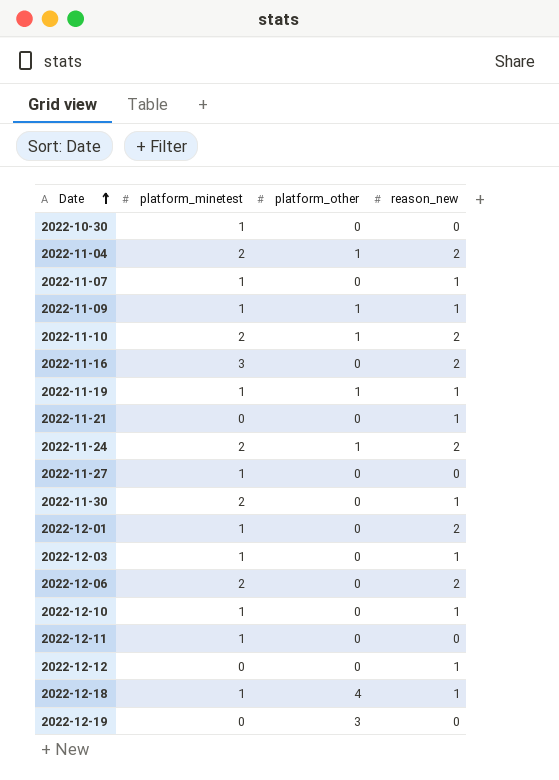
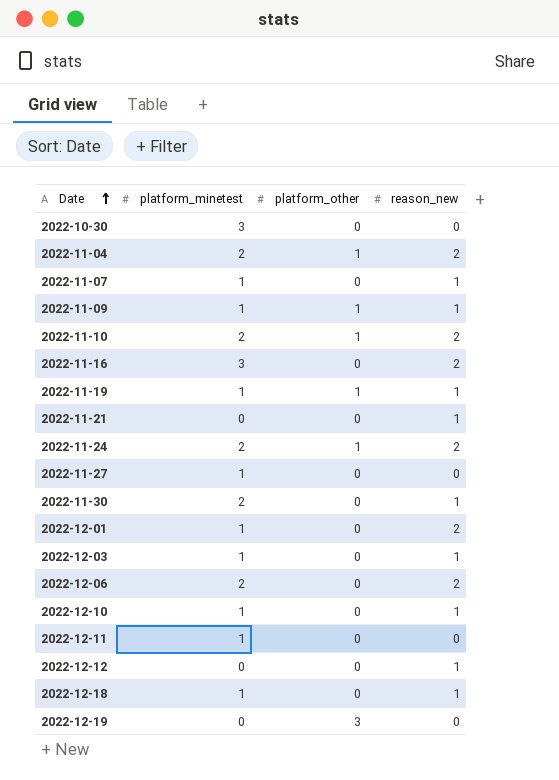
2022-10-30 | platform_minetest: 1 -> 3
2022-12-18 | platform_other: 4 -> 0

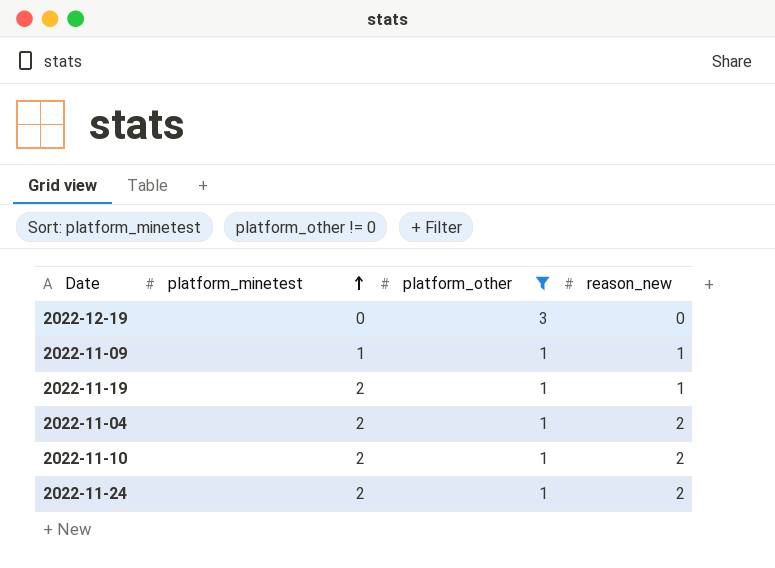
filter: none -> platform_other != 0
row order: Date ascending -> platform_minetest ascending
2022-11-19 | platform_minetest: 1 -> 2

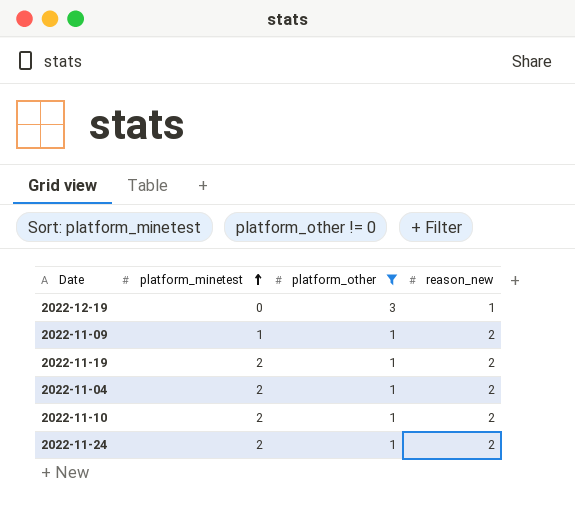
2022-12-19 | reason_new: 0 -> 1
2022-11-09 | reason_new: 1 -> 2
2022-11-19 | reason_new: 1 -> 2

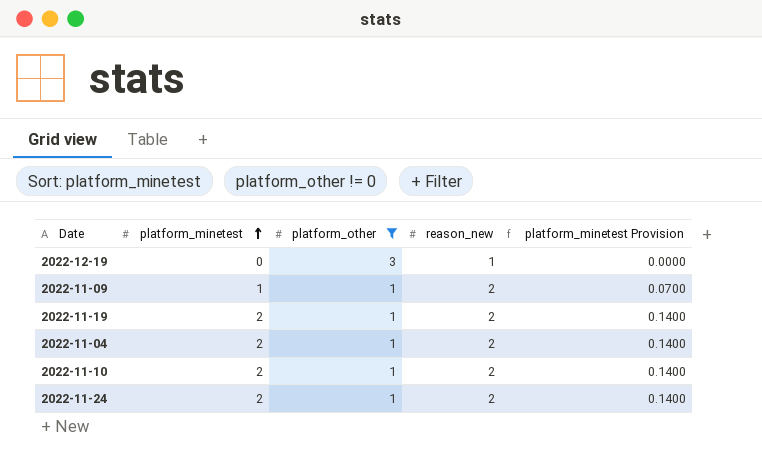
column platform_minetest Provision | formula: none -> [platform_minetest] * 0.07

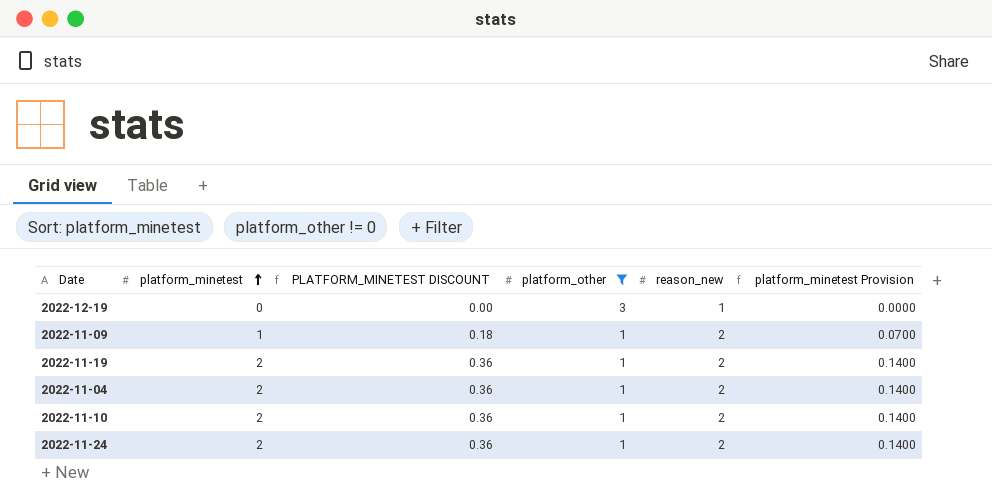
column PLATFORM_MINETEST DISCOUNT | formula: none -> [platform_minetest] * 0.18

